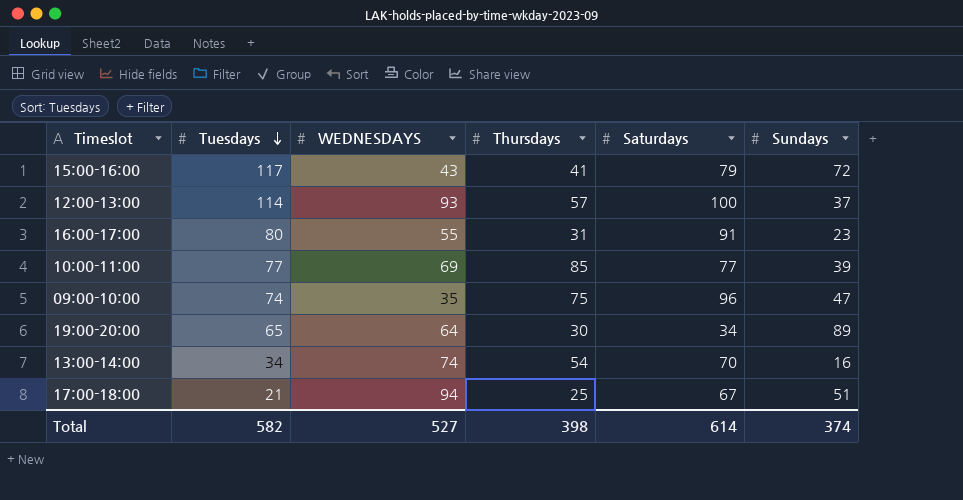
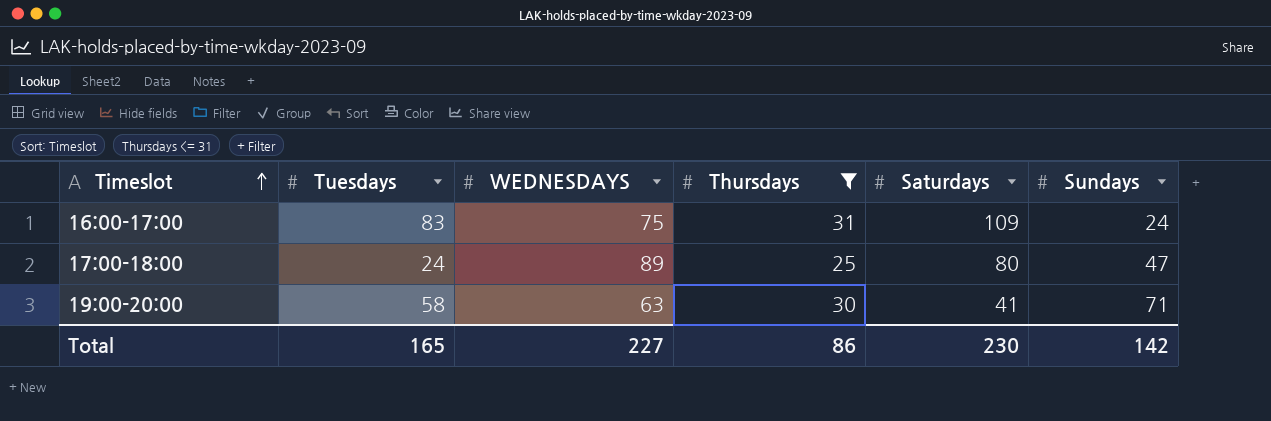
filter: none -> Thursdays <= 31
row order: Tuesdays descending -> Timeslot ascending
16:00-17:00 | Tuesdays: 80 -> 83
16:00-17:00 | WEDNESDAYS: 55 -> 75
16:00-17:00 | Saturdays: 91 -> 109
16:00-17:00 | Sundays: 23 -> 24
17:00-18:00 | Tuesdays: 21 -> 24
17:00-18:00 | WEDNESDAYS: 94 -> 89
17:00-18:00 | Saturdays: 67 -> 80
17:00-18:00 | Sundays: 51 -> 47
19:00-20:00 | Tuesdays: 65 -> 58
19:00-20:00 | WEDNESDAYS: 64 -> 63
19:00-20:00 | Saturdays: 34 -> 41
19:00-20:00 | Sundays: 89 -> 71
Total | Tuesdays: 582 -> 165
Total | WEDNESDAYS: 527 -> 227
Total | Thursdays: 398 -> 86
Total | Saturdays: 614 -> 230
Total | Sundays: 374 -> 142

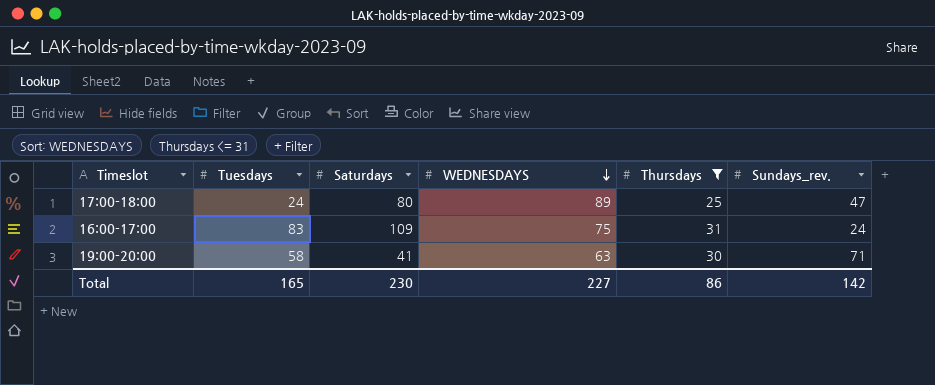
row order: Timeslot ascending -> WEDNESDAYS descending
column Saturdays | position: 5 -> 3
column name: Sundays -> Sundays_rev.

